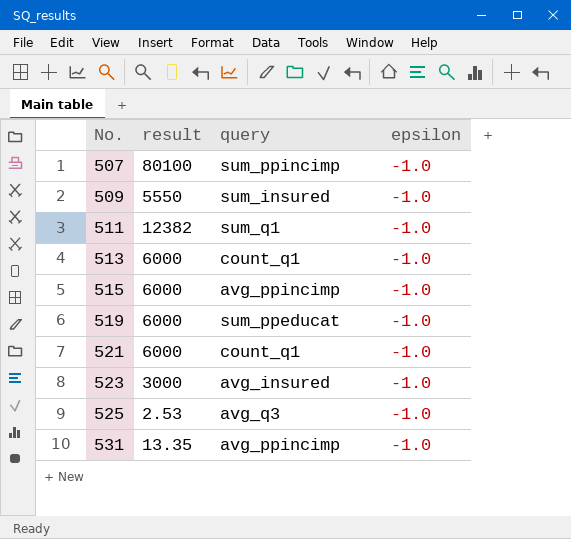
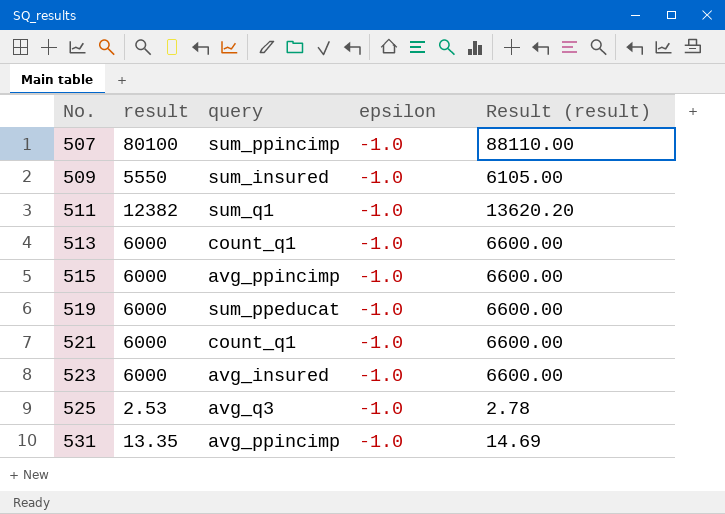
column Result (result) | formula: none -> [result] * 1.1
523 | result: 3000 -> 6000

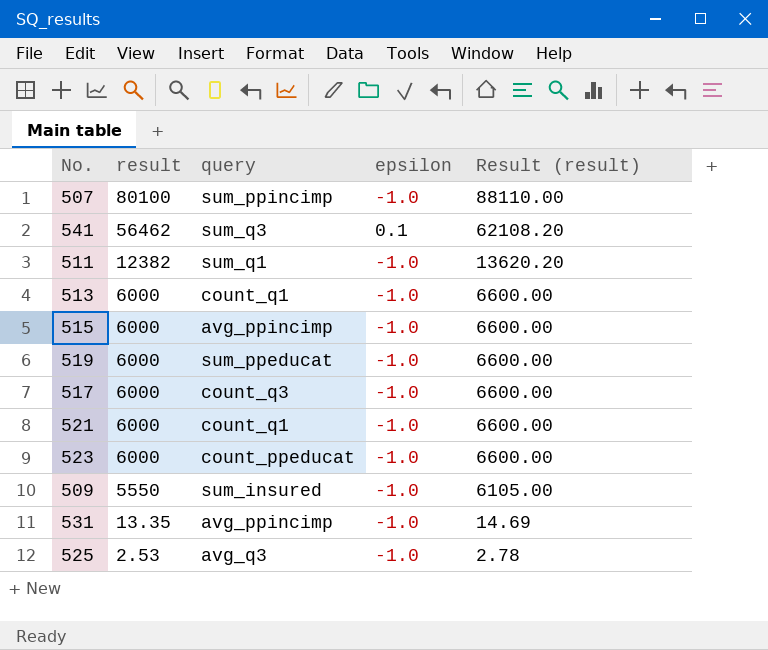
row order: No. ascending -> result descending
row 541: none -> 56462 | sum_q3 | 0.1 | 62108.20
row 517: none -> 6000 | count_q3 | -1.0 | 6600.00
523 | query: avg_insured -> count_ppeducat

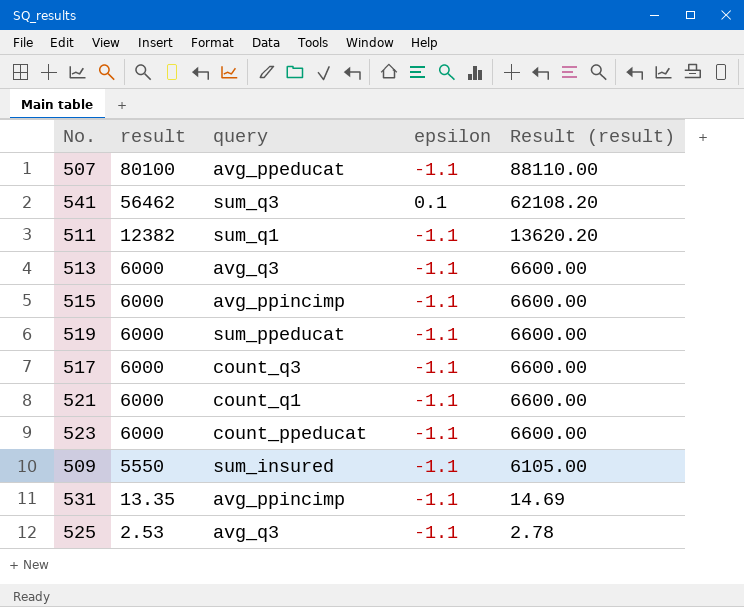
507 | query: sum_ppincimp -> avg_ppeducat
507 | epsilon: -1.0 -> -1.1
511 | epsilon: -1.0 -> -1.1
513 | query: count_q1 -> avg_q3
513 | epsilon: -1.0 -> -1.1
515 | epsilon: -1.0 -> -1.1
519 | epsilon: -1.0 -> -1.1
517 | epsilon: -1.0 -> -1.1
521 | epsilon: -1.0 -> -1.1
523 | epsilon: -1.0 -> -1.1
509 | epsilon: -1.0 -> -1.1
531 | epsilon: -1.0 -> -1.1
525 | epsilon: -1.0 -> -1.1

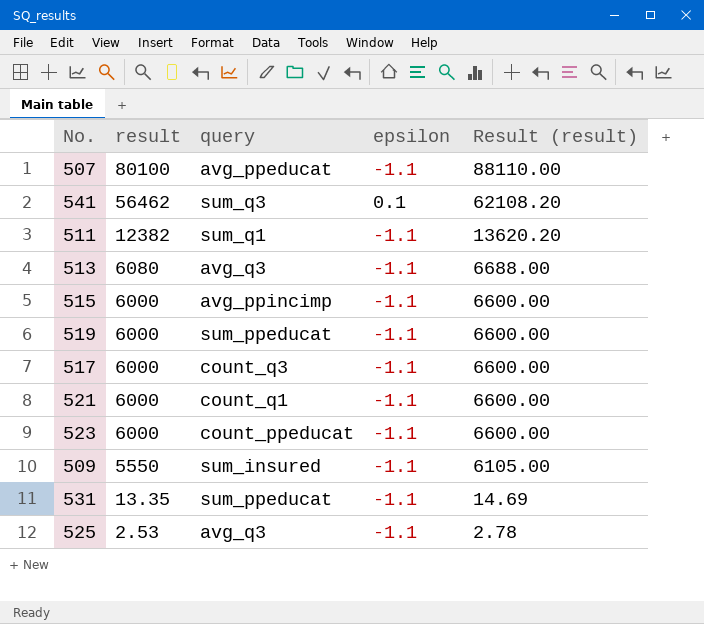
513 | result: 6000 -> 6080
513 | Result (result): 6600.00 -> 6688.00
531 | query: avg_ppincimp -> sum_ppeducat

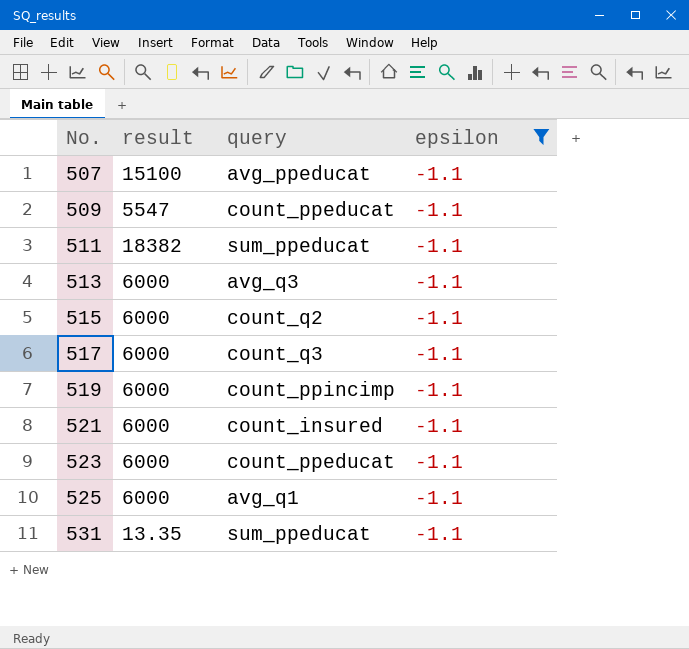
filter: none -> epsilon = -1.1
row order: result descending -> No. ascending
column Result (result) | formula: [result] * 1.1 -> none
507 | result: 80100 -> 15100
509 | result: 5550 -> 5547
509 | query: sum_insured -> count_ppeducat
511 | result: 12382 -> 18382
511 | query: sum_q1 -> sum_ppeducat
513 | result: 6080 -> 6000
515 | query: avg_ppincimp -> count_q2
519 | query: sum_ppeducat -> count_ppincimp
521 | query: count_q1 -> count_insured
525 | result: 2.53 -> 6000
525 | query: avg_q3 -> avg_q1

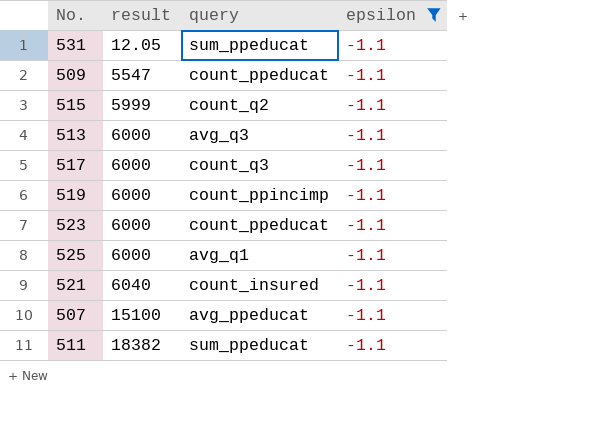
row order: No. ascending -> result ascending
531 | result: 13.35 -> 12.05
515 | result: 6000 -> 5999
521 | result: 6000 -> 6040

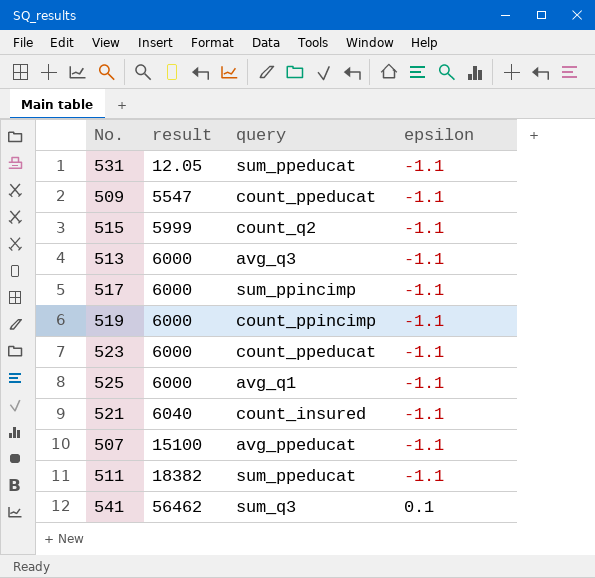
filter: epsilon = -1.1 -> none
517 | query: count_q3 -> sum_ppincimp

